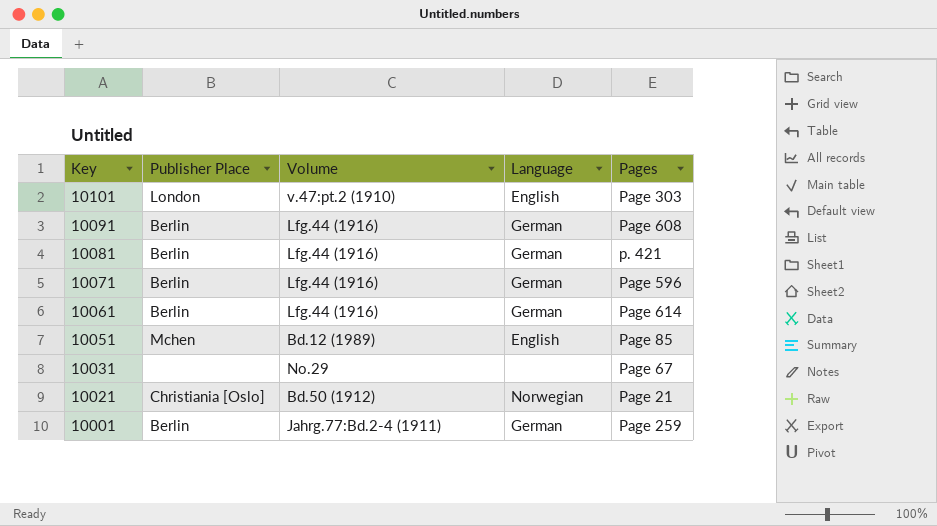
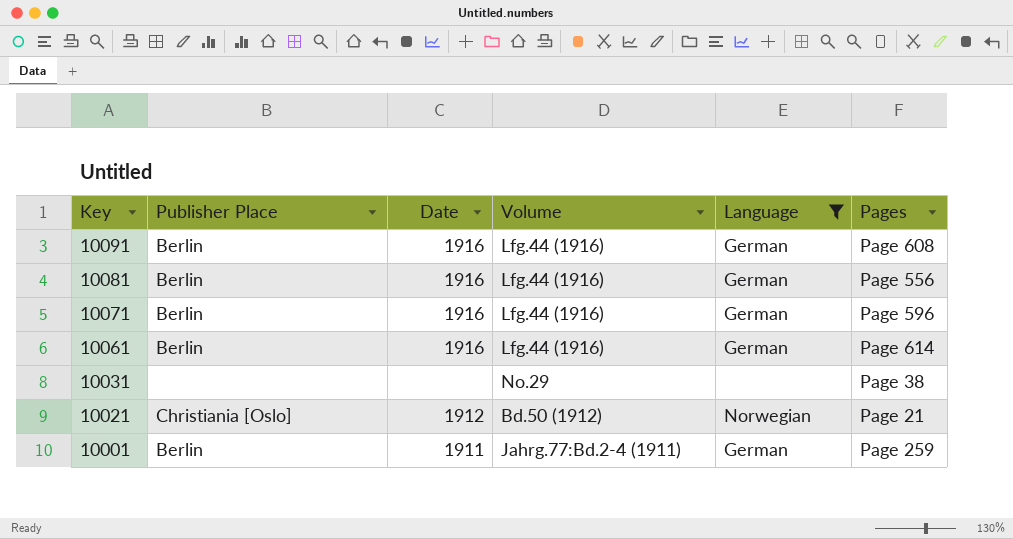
filter: none -> Language != English
column Date | position: none -> 3
10081 | Pages: p. 421 -> Page 556
10031 | Pages: Page 67 -> Page 38

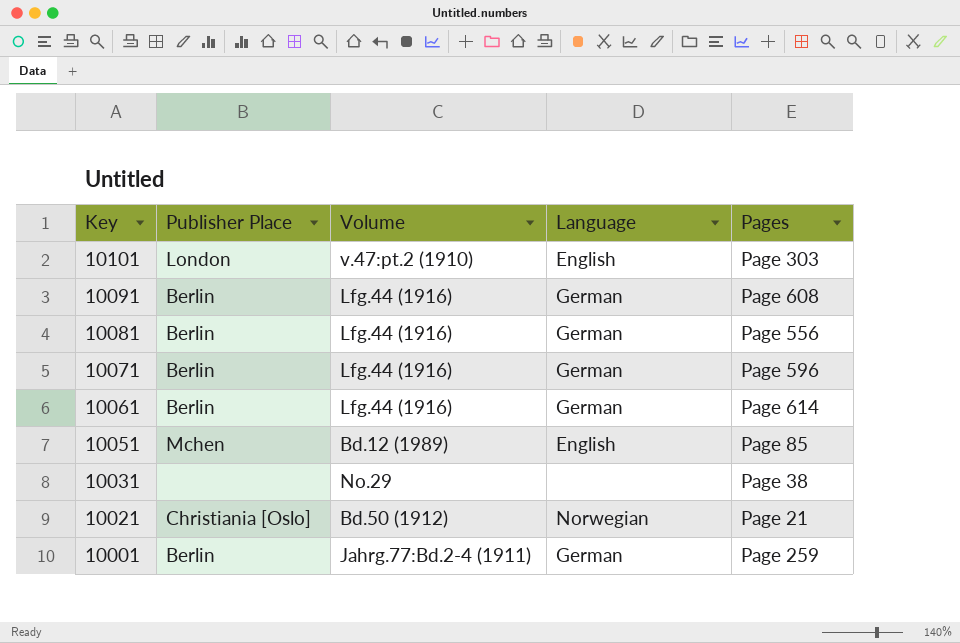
filter: Language != English -> none
column Date | position: 3 -> none

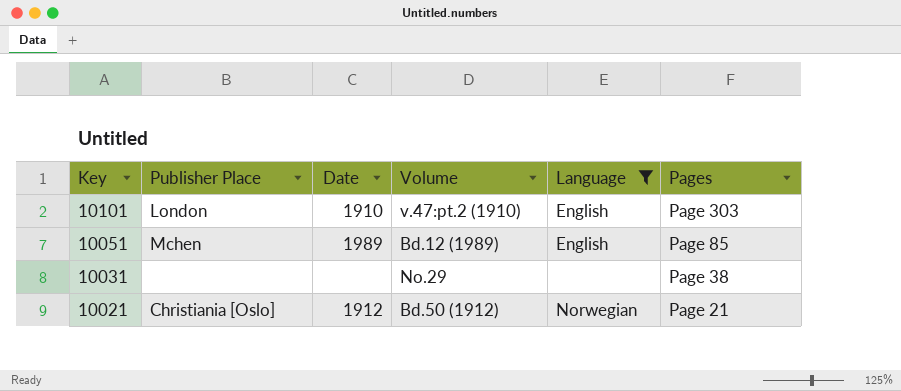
filter: none -> Language != German
column Date | position: none -> 3

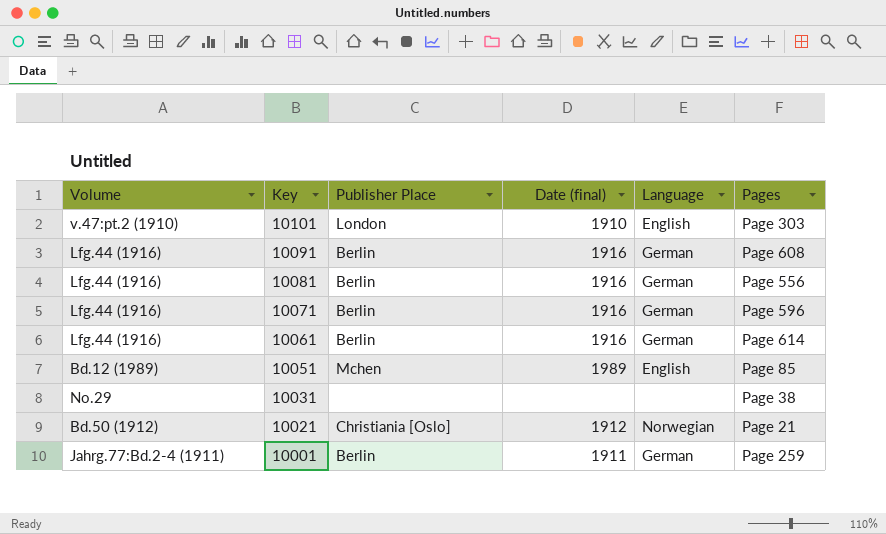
filter: Language != German -> none
column Volume | position: 4 -> 1
column name: Date -> Date (final)

